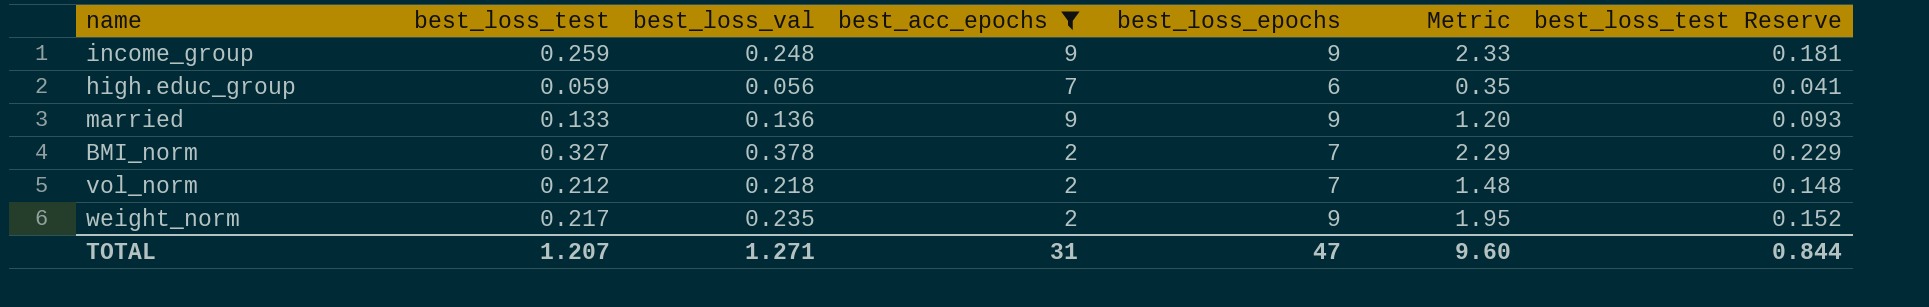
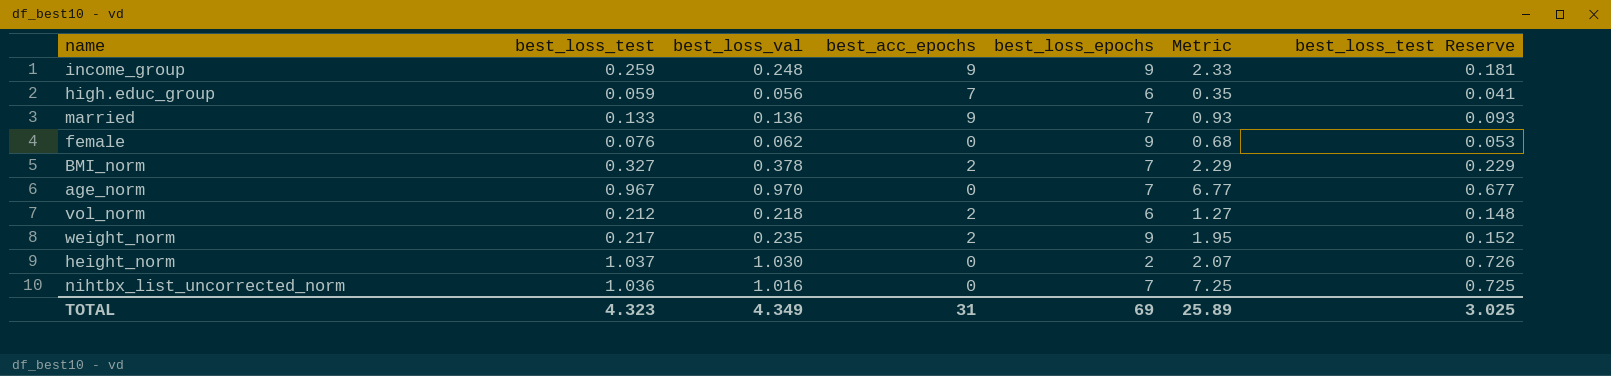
filter: best_acc_epochs != 0 -> none
married | best_loss_epochs: 9 -> 7
married | Metric: 1.20 -> 0.93
vol_norm | best_loss_epochs: 7 -> 6
vol_norm | Metric: 1.48 -> 1.27
TOTAL | best_loss_test: 1.207 -> 4.323
TOTAL | best_loss_val: 1.271 -> 4.349
TOTAL | best_loss_epochs: 47 -> 69
TOTAL | Metric: 9.60 -> 25.89
TOTAL | best_loss_test Reserve: 0.844 -> 3.025

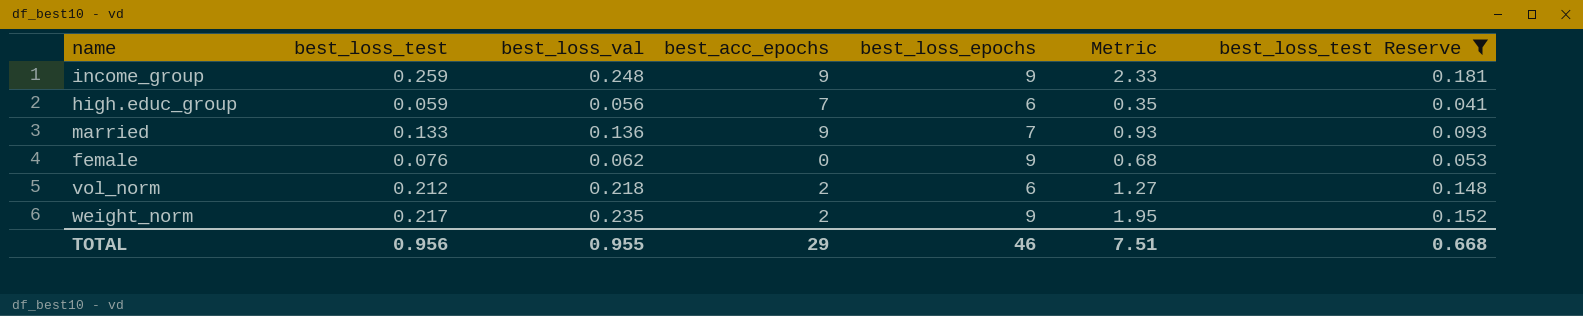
filter: none -> best_loss_test Reserve <= 0.181
TOTAL | best_loss_test: 4.323 -> 0.956
TOTAL | best_loss_val: 4.349 -> 0.955
TOTAL | best_acc_epochs: 31 -> 29
TOTAL | best_loss_epochs: 69 -> 46
TOTAL | Metric: 25.89 -> 7.51
TOTAL | best_loss_test Reserve: 3.025 -> 0.668

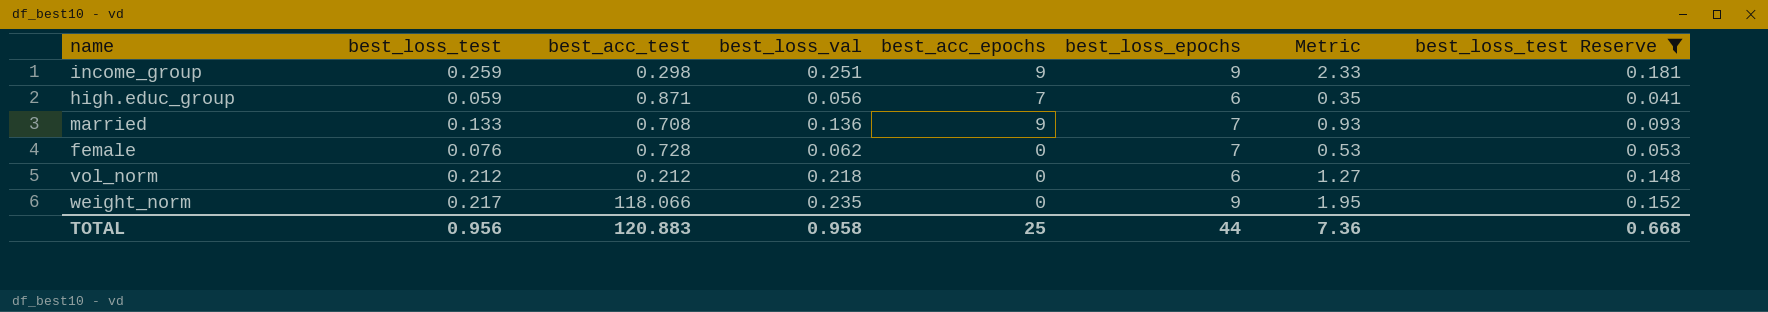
column best_acc_test | position: none -> 3
income_group | best_loss_val: 0.248 -> 0.251
female | best_loss_epochs: 9 -> 7
female | Metric: 0.68 -> 0.53
vol_norm | best_acc_epochs: 2 -> 0
weight_norm | best_acc_epochs: 2 -> 0
TOTAL | best_loss_val: 0.955 -> 0.958
TOTAL | best_acc_epochs: 29 -> 25
TOTAL | best_loss_epochs: 46 -> 44
TOTAL | Metric: 7.51 -> 7.36

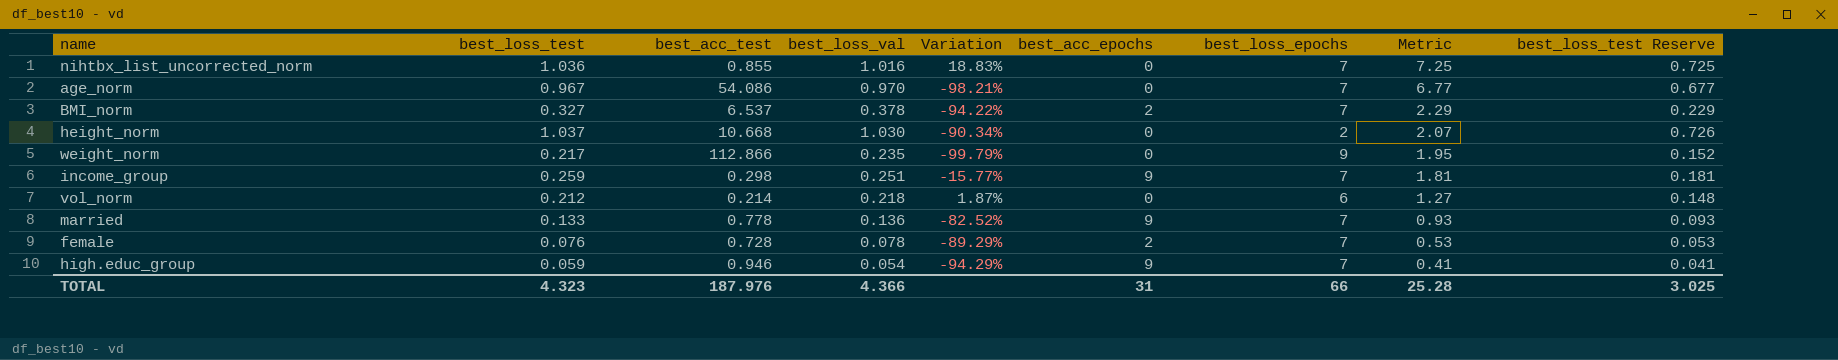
filter: best_loss_test Reserve <= 0.181 -> none
row order: none -> Metric descending
column Variation | formula: none -> ([best_loss_val] - [best_acc_test]) / [best_acc_test]
weight_norm | best_acc_test: 118.066 -> 112.866
income_group | best_loss_epochs: 9 -> 7
income_group | Metric: 2.33 -> 1.81
vol_norm | best_acc_test: 0.212 -> 0.214
married | best_acc_test: 0.708 -> 0.778
female | best_loss_val: 0.062 -> 0.078
female | best_acc_epochs: 0 -> 2
high.educ_group | best_acc_test: 0.871 -> 0.946
high.educ_group | best_loss_val: 0.056 -> 0.054
high.educ_group | best_acc_epochs: 7 -> 9
high.educ_group | best_loss_epochs: 6 -> 7
high.educ_group | Metric: 0.35 -> 0.41
TOTAL | best_loss_test: 0.956 -> 4.323
TOTAL | best_acc_test: 120.883 -> 187.976
TOTAL | best_loss_val: 0.958 -> 4.366
TOTAL | best_acc_epochs: 25 -> 31
TOTAL | best_loss_epochs: 44 -> 66
TOTAL | Metric: 7.36 -> 25.28
TOTAL | best_loss_test Reserve: 0.668 -> 3.025

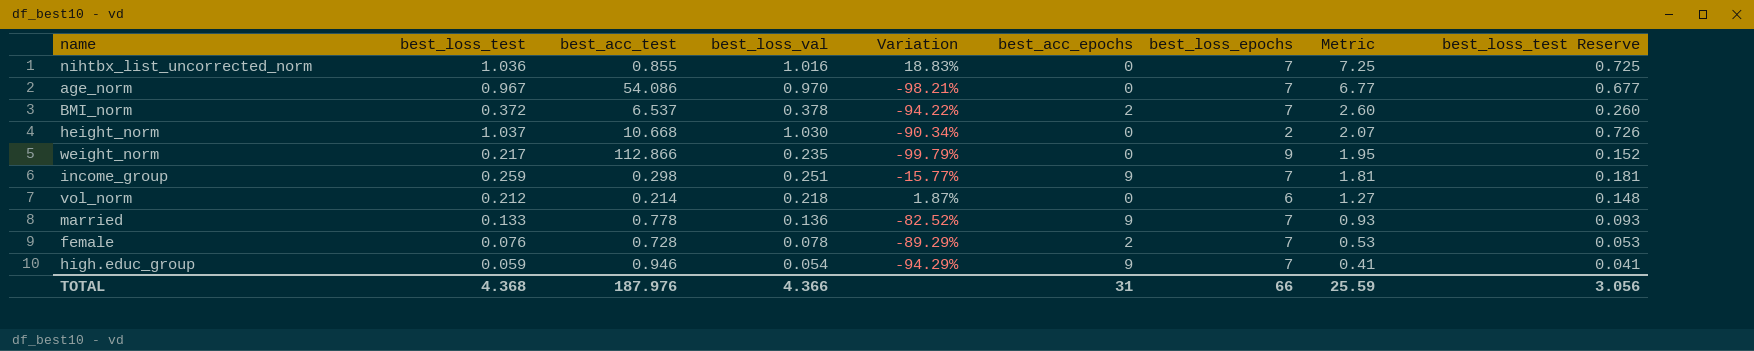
BMI_norm | best_loss_test: 0.327 -> 0.372
BMI_norm | Metric: 2.29 -> 2.60
BMI_norm | best_loss_test Reserve: 0.229 -> 0.260
TOTAL | best_loss_test: 4.323 -> 4.368
TOTAL | Metric: 25.28 -> 25.59
TOTAL | best_loss_test Reserve: 3.025 -> 3.056

